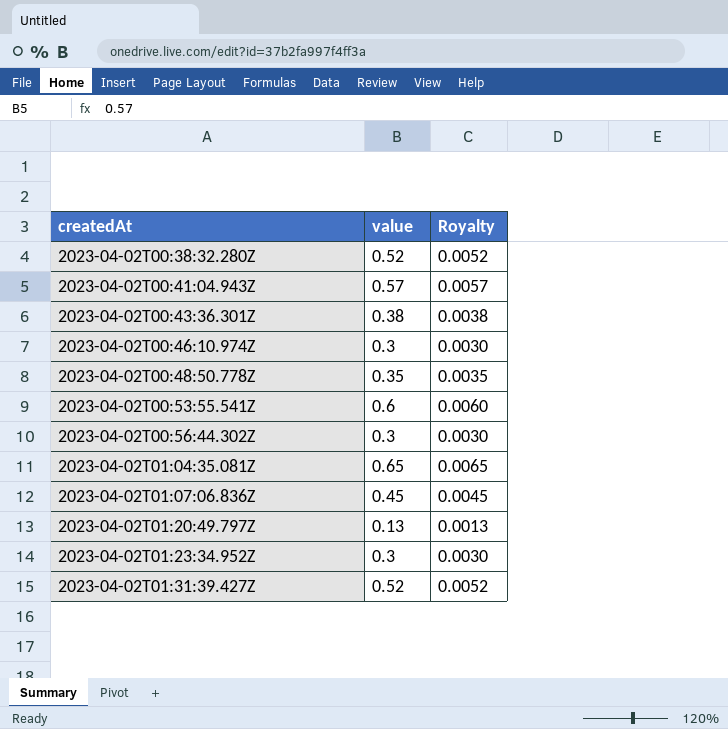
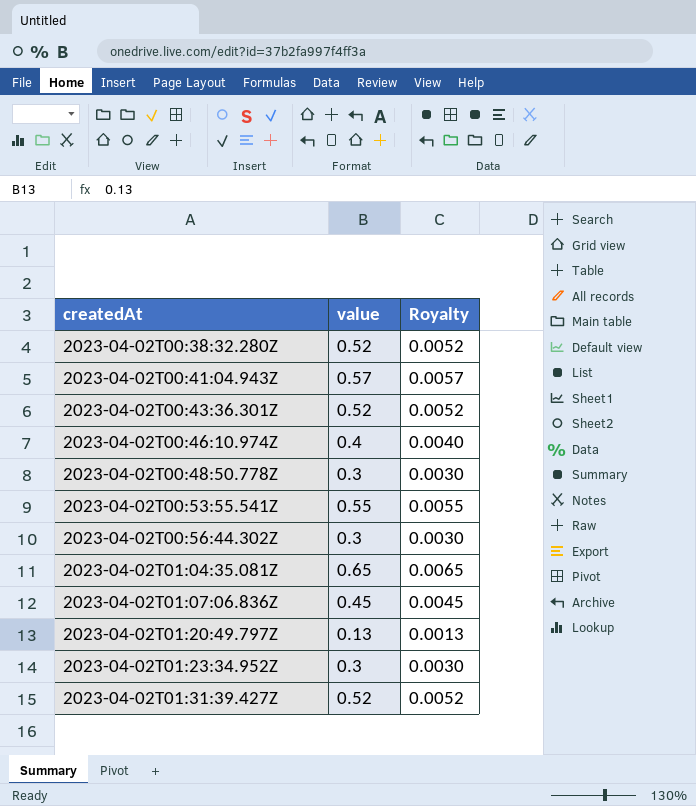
2023-04-02T00:43:36.301Z | value: 0.38 -> 0.52
2023-04-02T00:43:36.301Z | Royalty: 0.0038 -> 0.0052
2023-04-02T00:46:10.974Z | value: 0.3 -> 0.4
2023-04-02T00:46:10.974Z | Royalty: 0.0030 -> 0.0040
2023-04-02T00:48:50.778Z | value: 0.35 -> 0.3
2023-04-02T00:48:50.778Z | Royalty: 0.0035 -> 0.0030
2023-04-02T00:53:55.541Z | value: 0.6 -> 0.55
2023-04-02T00:53:55.541Z | Royalty: 0.0060 -> 0.0055

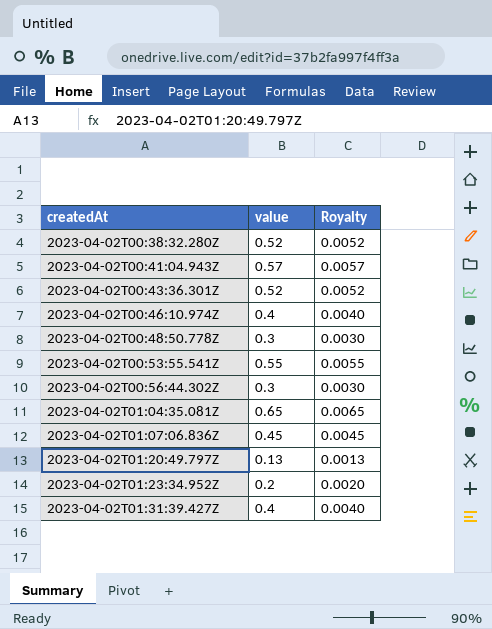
2023-04-02T01:23:34.952Z | value: 0.3 -> 0.2
2023-04-02T01:23:34.952Z | Royalty: 0.0030 -> 0.0020
2023-04-02T01:31:39.427Z | value: 0.52 -> 0.4
2023-04-02T01:31:39.427Z | Royalty: 0.0052 -> 0.0040

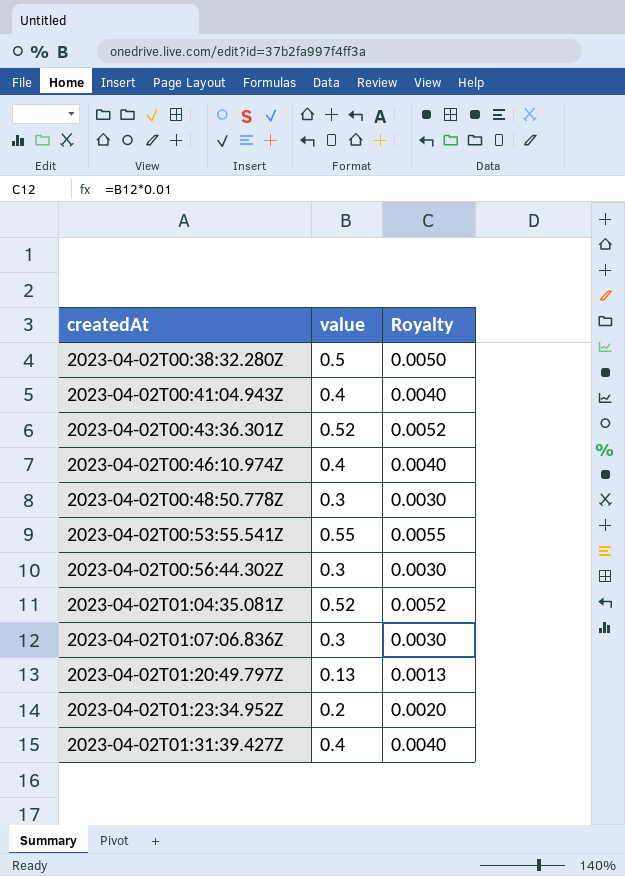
2023-04-02T00:38:32.280Z | value: 0.52 -> 0.5
2023-04-02T00:38:32.280Z | Royalty: 0.0052 -> 0.0050
2023-04-02T00:41:04.943Z | value: 0.57 -> 0.4
2023-04-02T00:41:04.943Z | Royalty: 0.0057 -> 0.0040
2023-04-02T01:04:35.081Z | value: 0.65 -> 0.52
2023-04-02T01:04:35.081Z | Royalty: 0.0065 -> 0.0052
2023-04-02T01:07:06.836Z | value: 0.45 -> 0.3
2023-04-02T01:07:06.836Z | Royalty: 0.0045 -> 0.0030

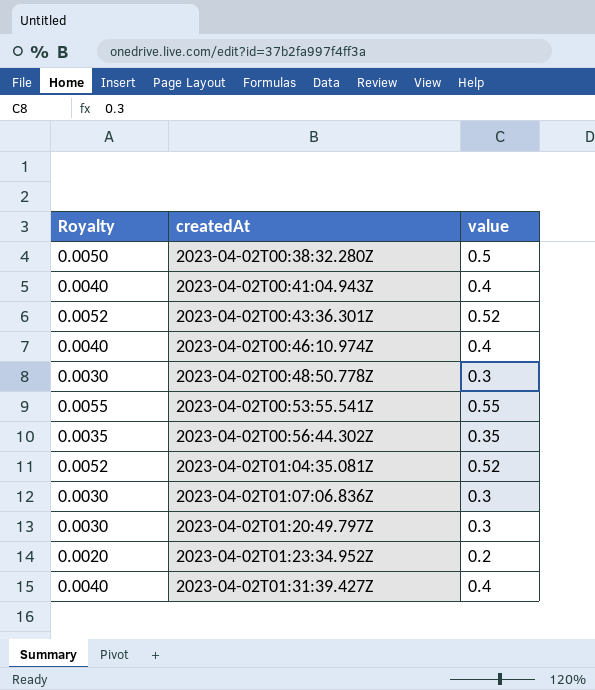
column Royalty | position: 3 -> 1
2023-04-02T00:56:44.302Z | Royalty: 0.0030 -> 0.0035
2023-04-02T00:56:44.302Z | value: 0.3 -> 0.35
2023-04-02T01:20:49.797Z | Royalty: 0.0013 -> 0.0030
2023-04-02T01:20:49.797Z | value: 0.13 -> 0.3

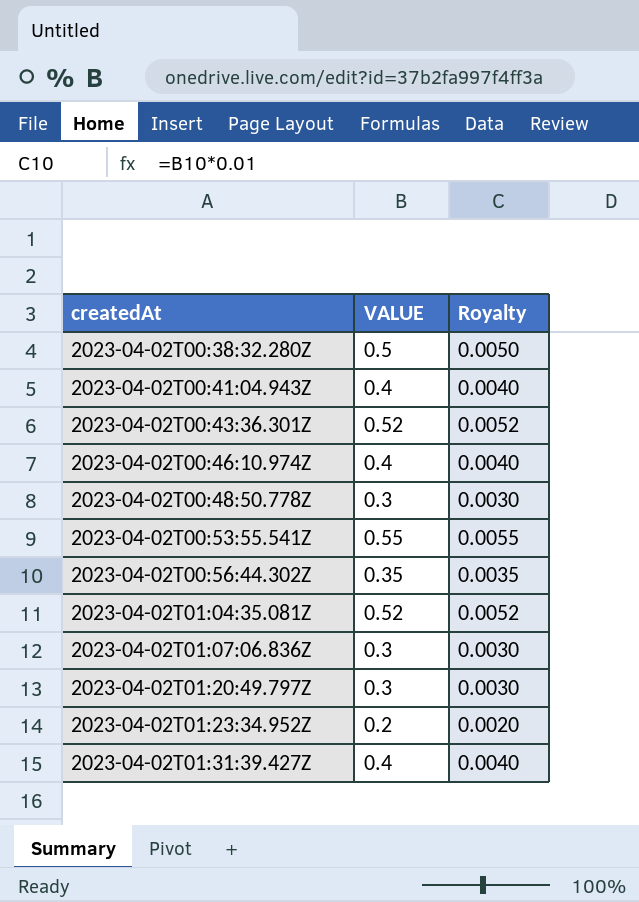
column name: value -> VALUE
column Royalty | position: 1 -> 3

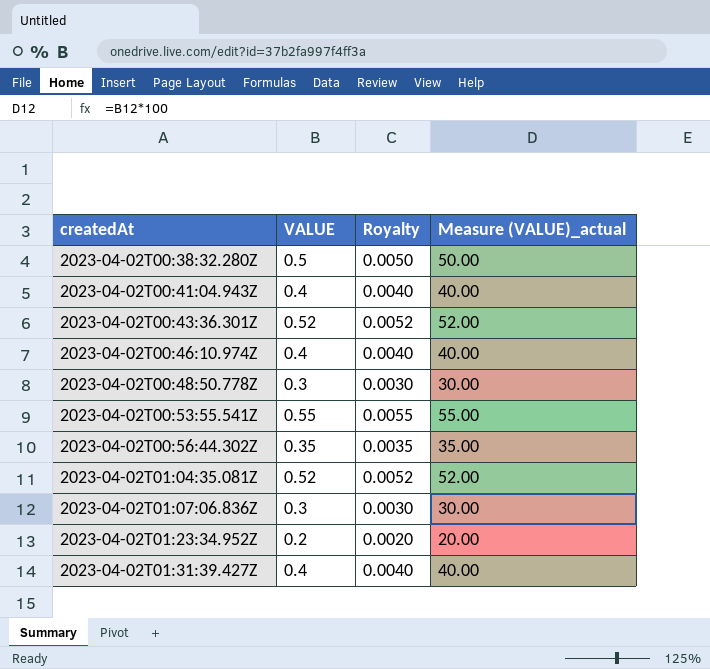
column Measure (VALUE)_actual | formula: none -> [VALUE] * 100
row 2023-04-02T01:20:49.797Z: 0.3 | 0.0030 -> none

